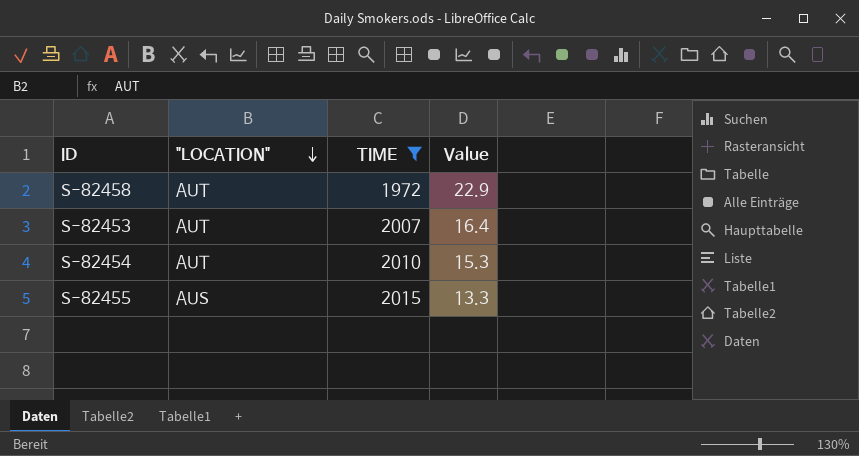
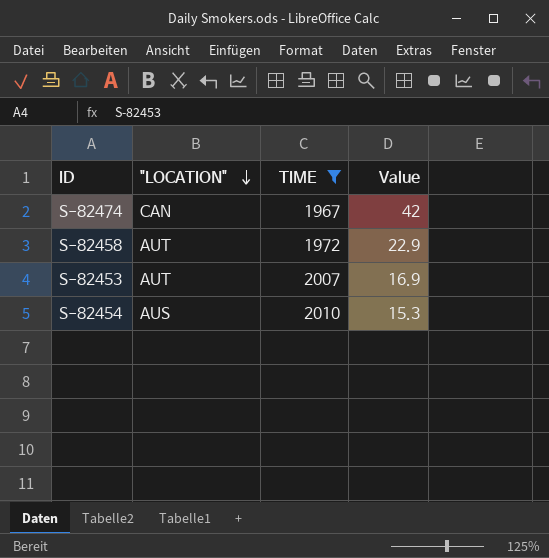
row S-82455: AUS | 2015 | 13.3 -> none
row S-82474: none -> CAN | 1967 | 42
S-82453 | Value: 16.4 -> 16.9
S-82454 | "LOCATION": AUT -> AUS

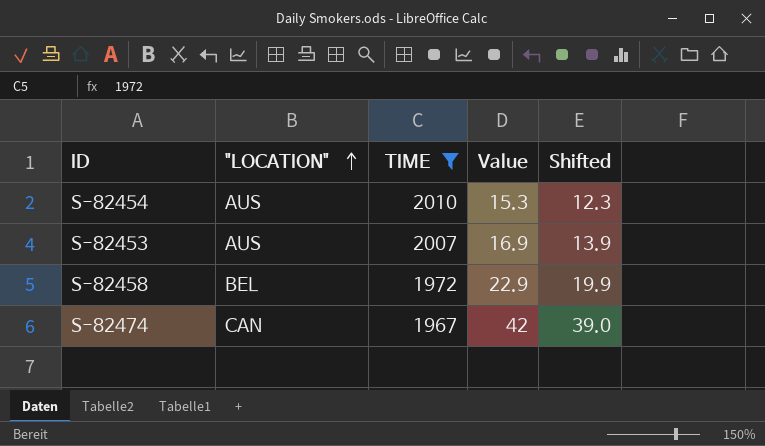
row order: "LOCATION" descending -> "LOCATION" ascending
column Shifted | formula: none -> [Value] - 3
S-82453 | "LOCATION": AUT -> AUS
S-82458 | "LOCATION": AUT -> BEL

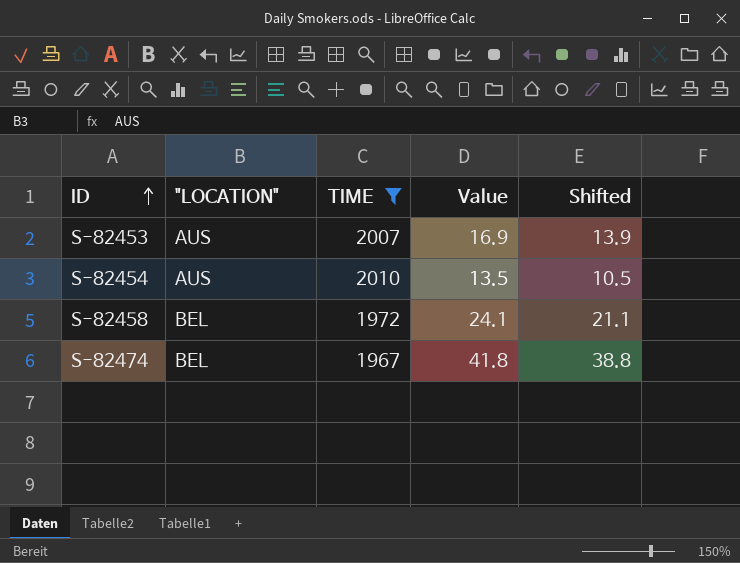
row order: "LOCATION" ascending -> ID ascending
S-82454 | Value: 15.3 -> 13.5
S-82454 | Shifted: 12.3 -> 10.5
S-82458 | Value: 22.9 -> 24.1
S-82458 | Shifted: 19.9 -> 21.1
S-82474 | "LOCATION": CAN -> BEL
S-82474 | Value: 42 -> 41.8
S-82474 | Shifted: 39.0 -> 38.8

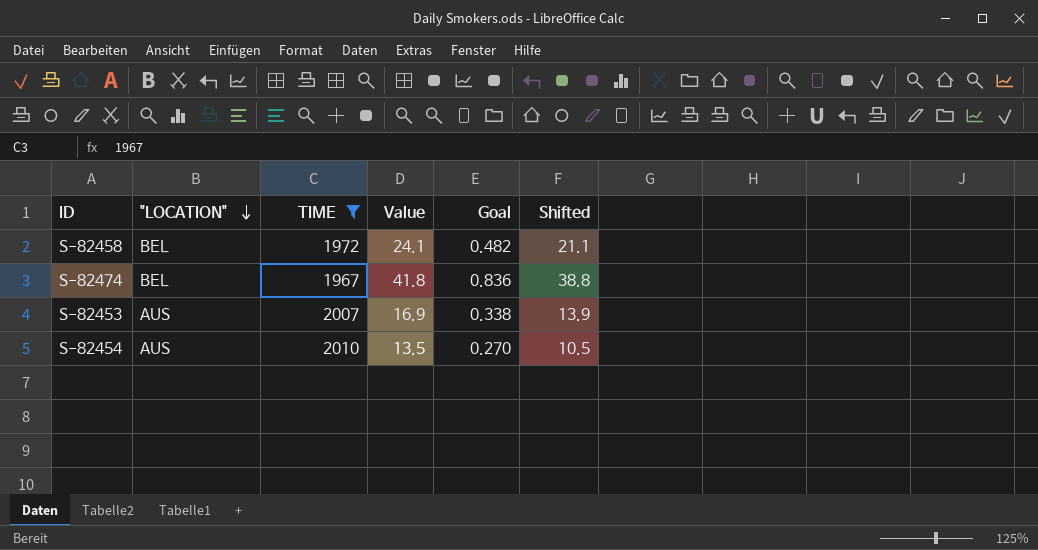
row order: ID ascending -> "LOCATION" descending
column Goal | formula: none -> [Value] * 0.02

